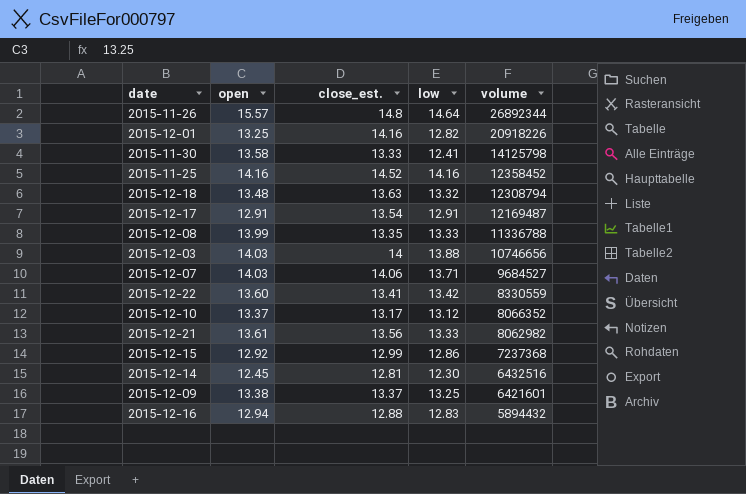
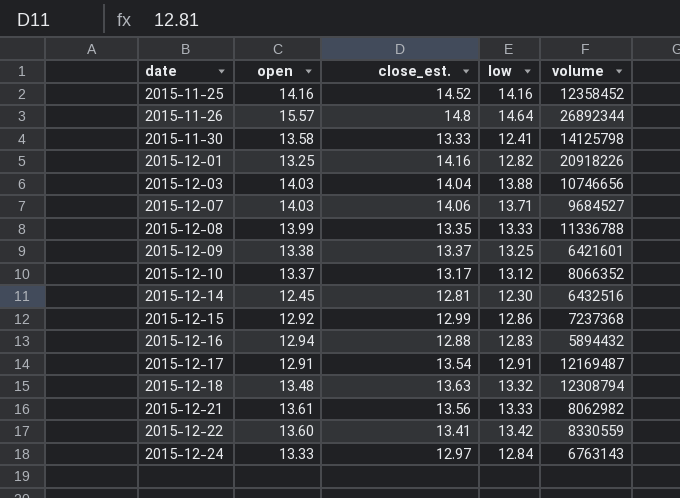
row order: volume descending -> date ascending
2015-12-03 | close_est.: 14 -> 14.04
row 2015-12-24: none -> 13.33 | 12.97 | 12.84 | 6763143

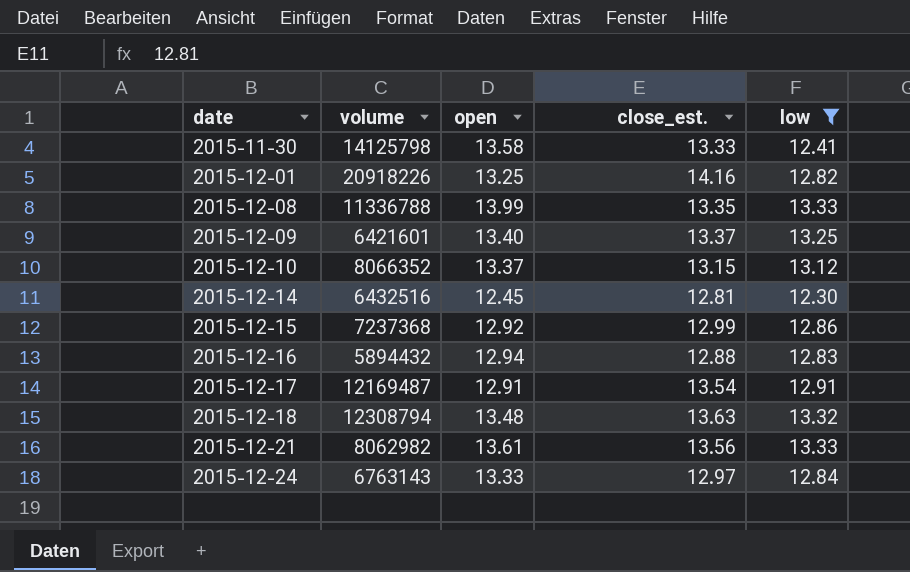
filter: none -> low <= 13.33
column volume | position: 5 -> 2
2015-12-09 | open: 13.38 -> 13.40
2015-12-10 | close_est.: 13.17 -> 13.15

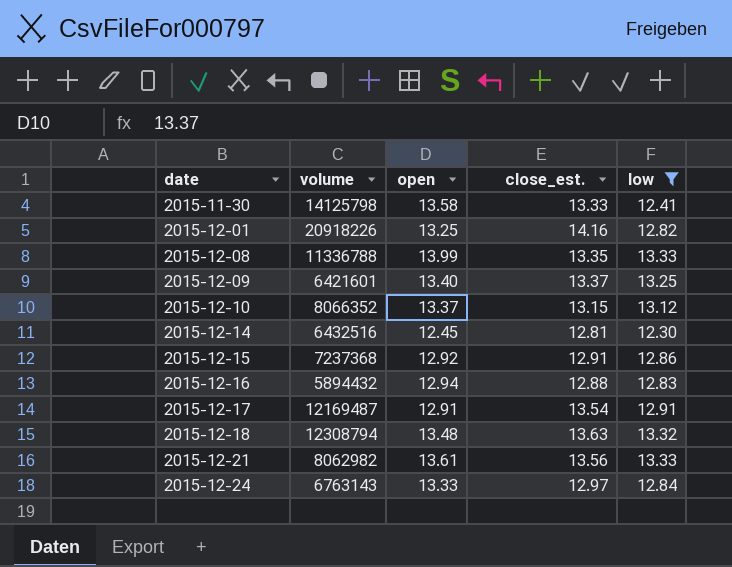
2015-12-15 | close_est.: 12.99 -> 12.91

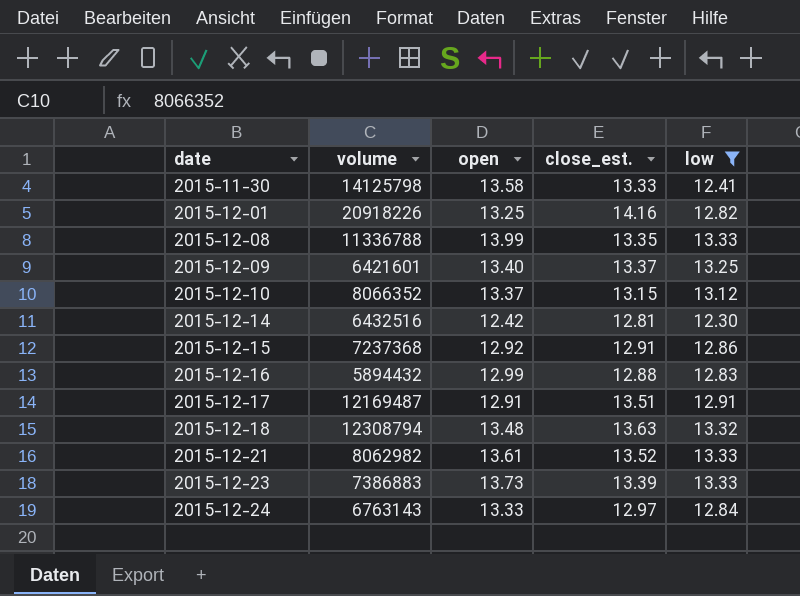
2015-12-14 | open: 12.45 -> 12.42
2015-12-16 | open: 12.94 -> 12.99
2015-12-17 | close_est.: 13.54 -> 13.51
2015-12-21 | close_est.: 13.56 -> 13.52
row 2015-12-23: none -> 7386883 | 13.73 | 13.39 | 13.33

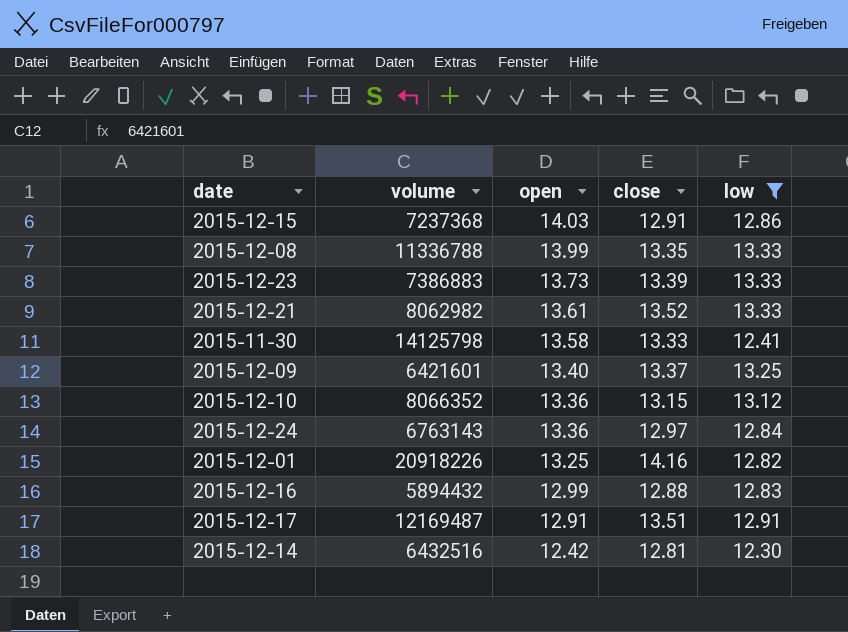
row order: date ascending -> open descending
column name: close_est. -> close
row 2015-12-18: 12308794 | 13.48 | 13.63 | 13.32 -> none
2015-12-15 | open: 12.92 -> 14.03
2015-12-10 | open: 13.37 -> 13.36
2015-12-24 | open: 13.33 -> 13.36

